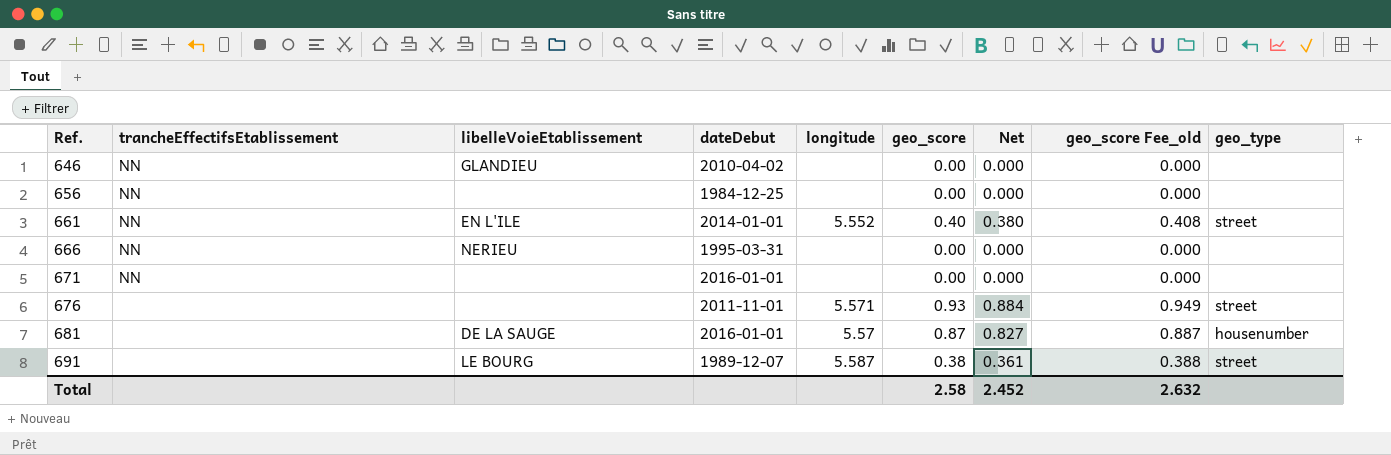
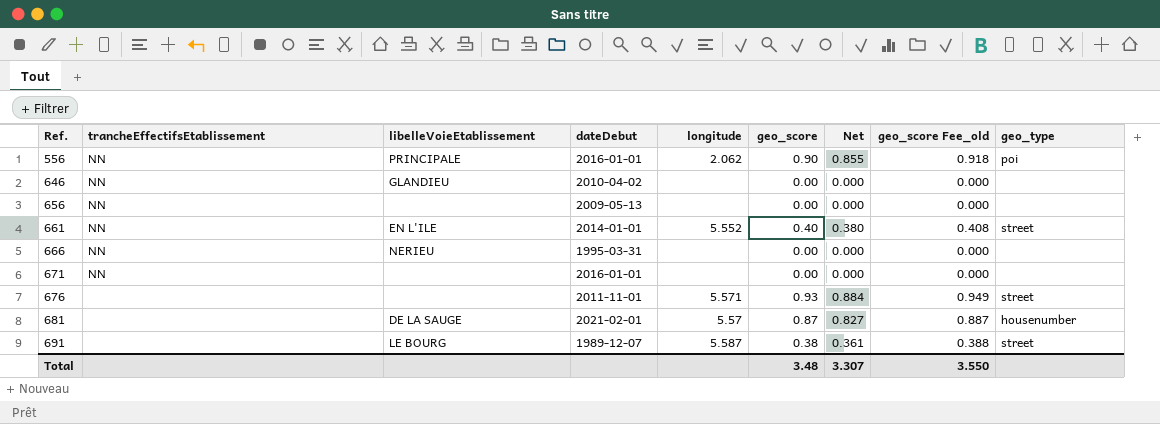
row 556: none -> NN | PRINCIPALE | 2016-01-01 | 2.062 | 0.90 | 0.855 | 0.918 | poi
656 | dateDebut: 1984-12-25 -> 2009-05-13
681 | dateDebut: 2016-01-01 -> 2021-02-01
Total | geo_score: 2.58 -> 3.48
Total | Net: 2.452 -> 3.307
Total | geo_score Fee_old: 2.632 -> 3.550

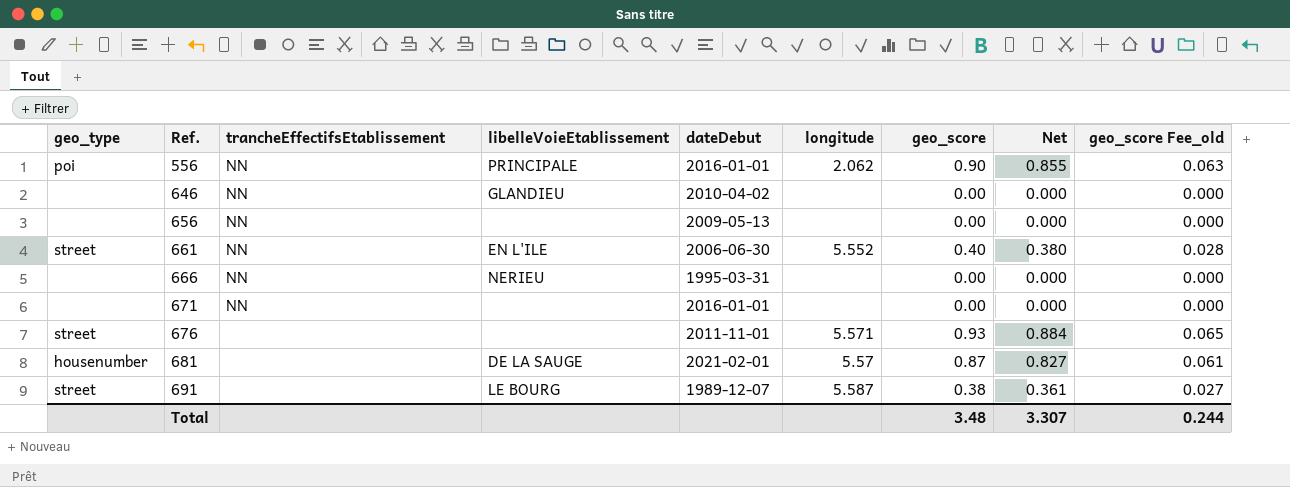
column geo_type | position: 9 -> 1
column geo_score Fee_old | formula: [geo_score] * 1.02 -> [geo_score] * 0.07
661 | dateDebut: 2014-01-01 -> 2006-06-30
Total | geo_score Fee_old: 3.550 -> 0.244

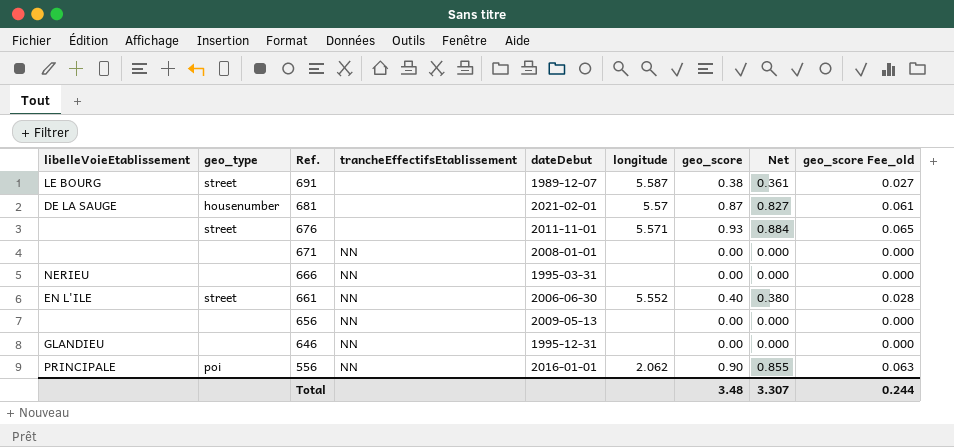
row order: Ref. ascending -> Ref. descending
column libelleVoieEtablissement | position: 4 -> 1
671 | dateDebut: 2016-01-01 -> 2008-01-01
646 | dateDebut: 2010-04-02 -> 1995-12-31

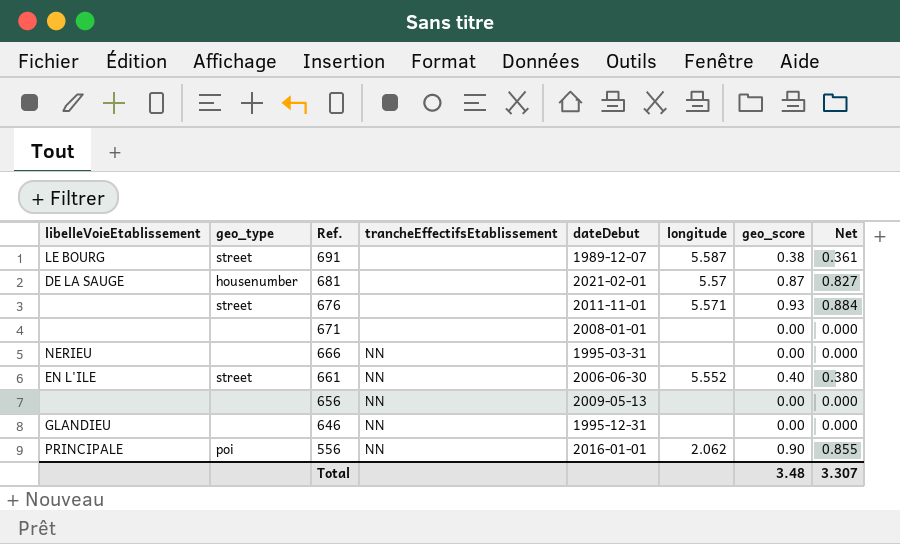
column geo_score Fee_old | formula: [geo_score] * 0.07 -> none
671 | trancheEffectifsEtablissement: NN -> none

